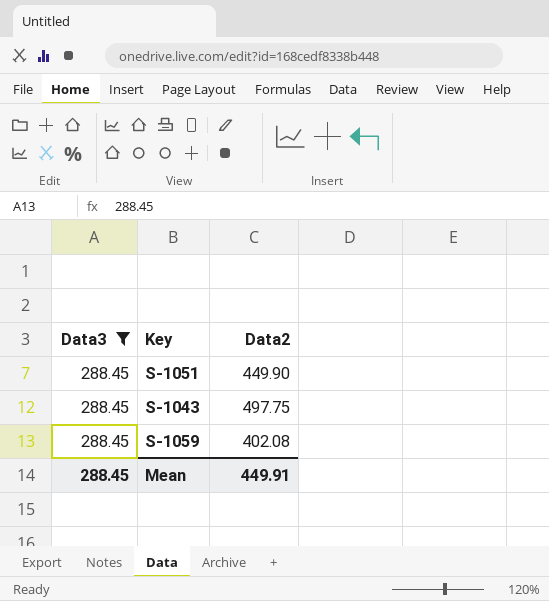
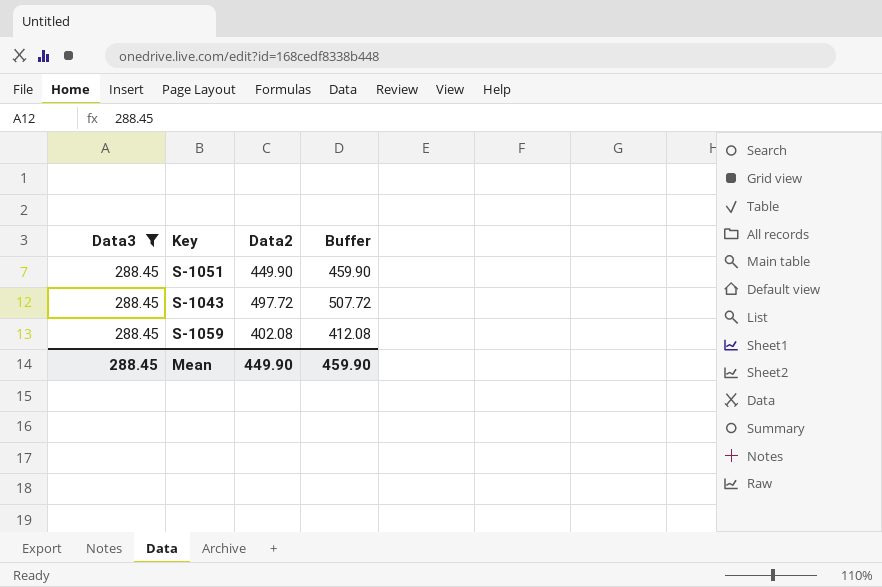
column Buffer | formula: none -> [Data2] + 10
S-1043 | Data2: 497.75 -> 497.72
Mean | Data2: 449.91 -> 449.90

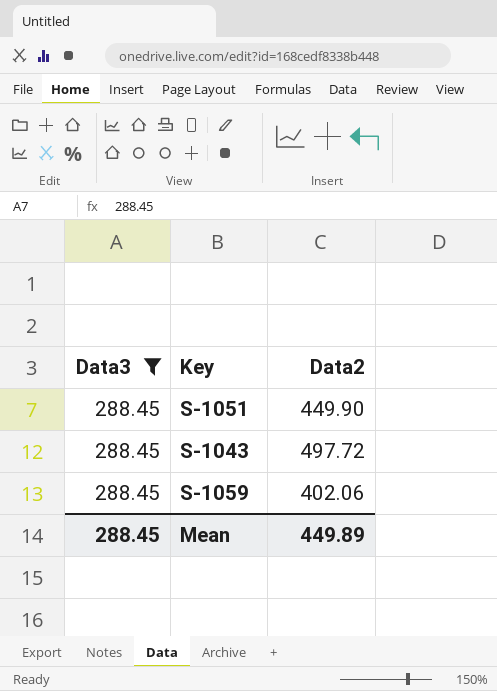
column Buffer | formula: [Data2] + 10 -> none
S-1059 | Data2: 402.08 -> 402.06
Mean | Data2: 449.90 -> 449.89

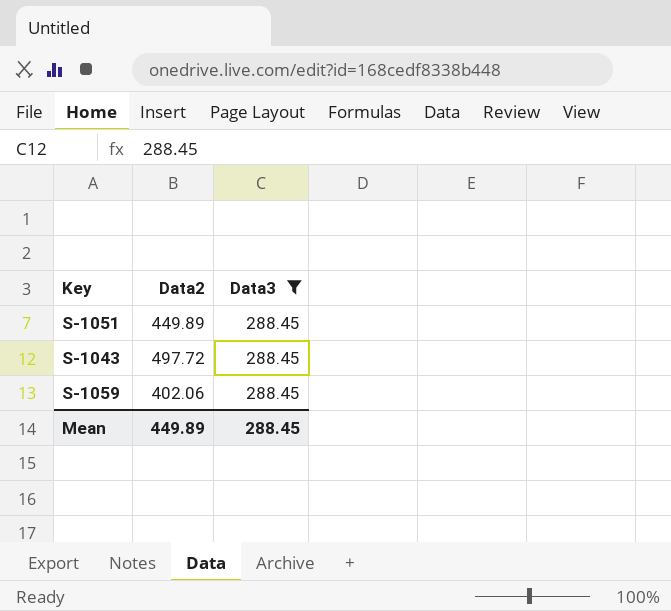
column Data3 | position: 1 -> 3
S-1051 | Data2: 449.90 -> 449.89

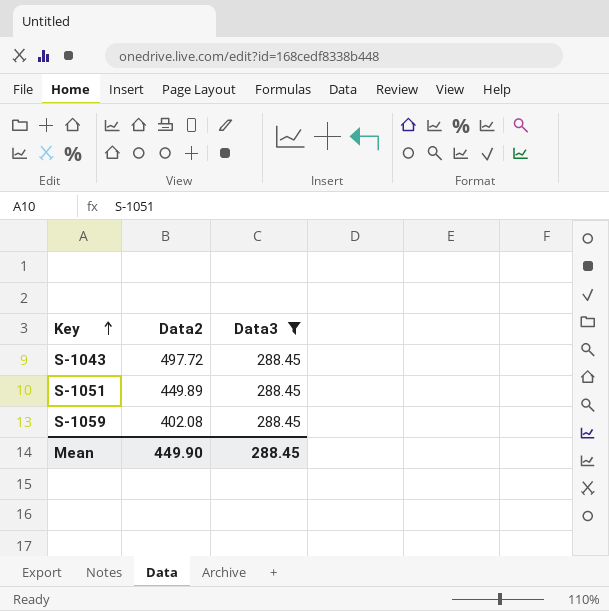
row order: none -> Key ascending
S-1059 | Data2: 402.06 -> 402.08
Mean | Data2: 449.89 -> 449.90

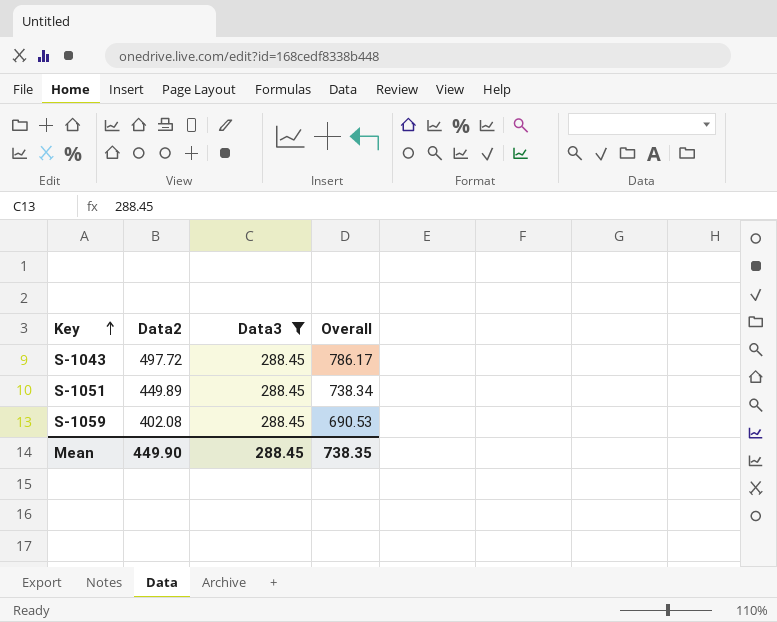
column Overall | formula: none -> [Data2] + [Data3]

